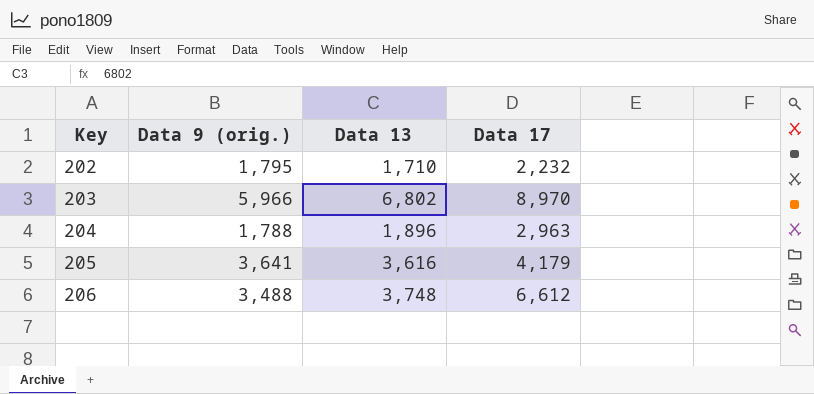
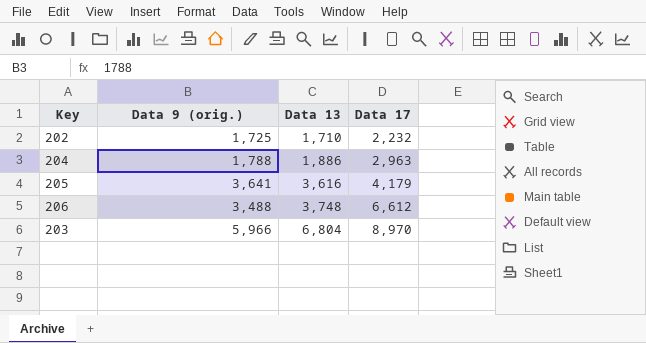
row order: Key ascending -> Data 13 ascending
202 | Data 9 (orig.): 1,795 -> 1,725
204 | Data 13: 1,896 -> 1,886
203 | Data 13: 6,802 -> 6,804

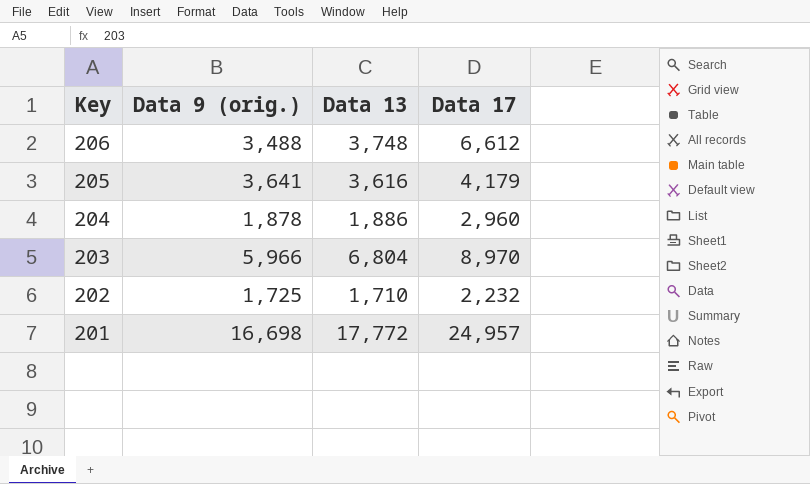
row order: Data 13 ascending -> Key descending
204 | Data 9 (orig.): 1,788 -> 1,878
204 | Data 17: 2,963 -> 2,960
row 201: none -> 16,698 | 17,772 | 24,957

